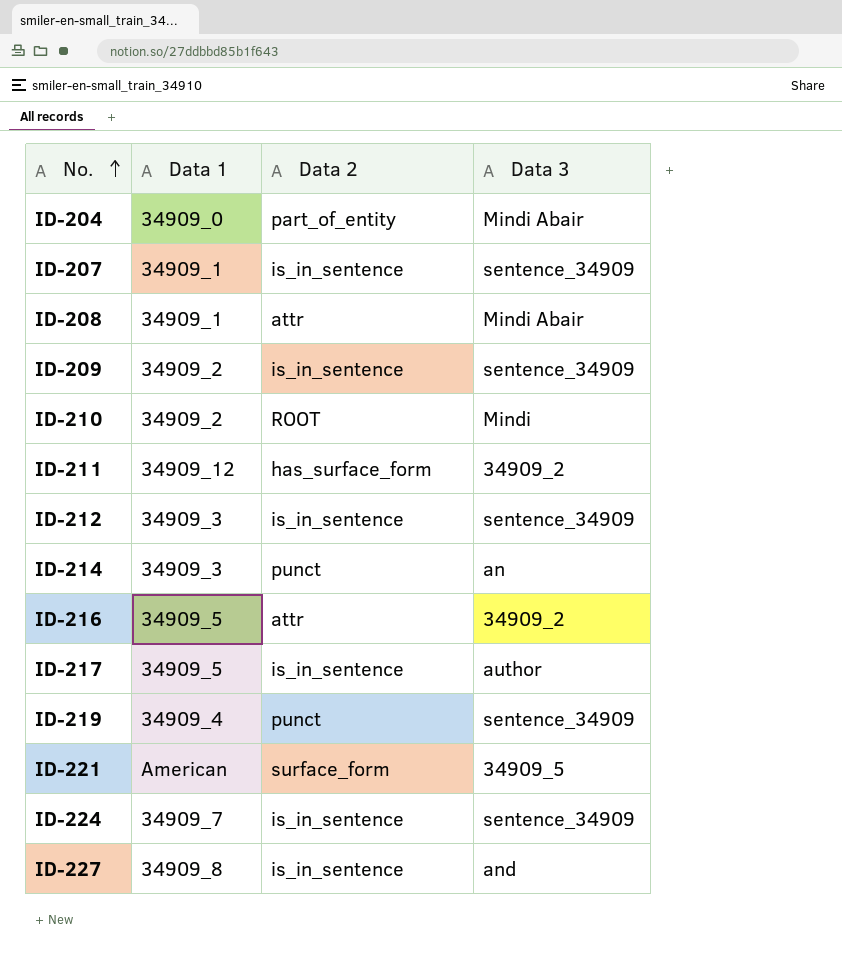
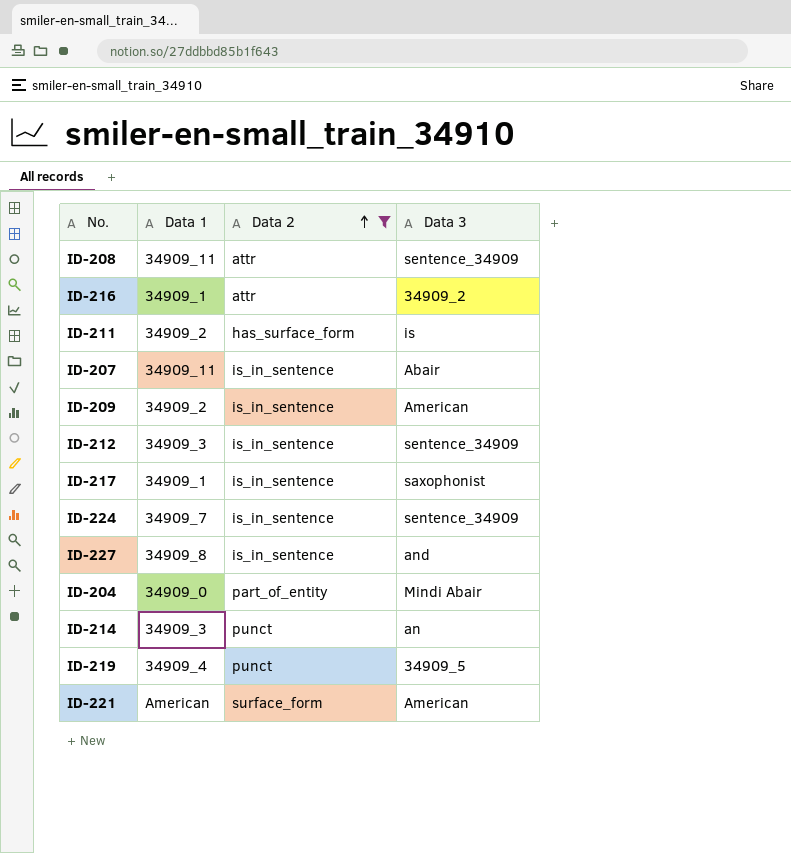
filter: none -> Data 2 != ROOT
row order: No. ascending -> Data 2 ascending
ID-208 | Data 1: 34909_1 -> 34909_11
ID-208 | Data 3: Mindi Abair -> sentence_34909
ID-216 | Data 1: 34909_5 -> 34909_1
ID-211 | Data 1: 34909_12 -> 34909_2
ID-211 | Data 3: 34909_2 -> is
ID-207 | Data 1: 34909_1 -> 34909_11
ID-207 | Data 3: sentence_34909 -> Abair
ID-209 | Data 3: sentence_34909 -> American
ID-217 | Data 1: 34909_5 -> 34909_1
ID-217 | Data 3: author -> saxophonist
ID-219 | Data 3: sentence_34909 -> 34909_5
ID-221 | Data 3: 34909_5 -> American

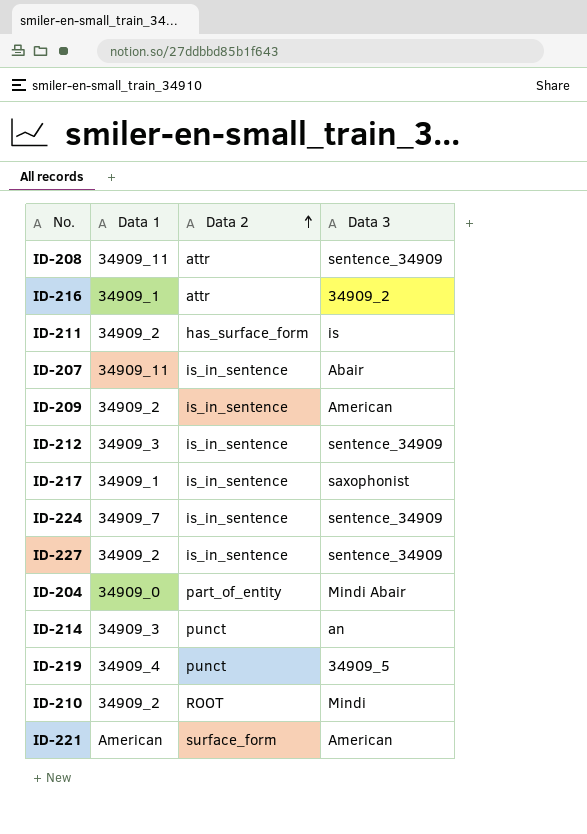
filter: Data 2 != ROOT -> none
ID-227 | Data 1: 34909_8 -> 34909_2
ID-227 | Data 3: and -> sentence_34909

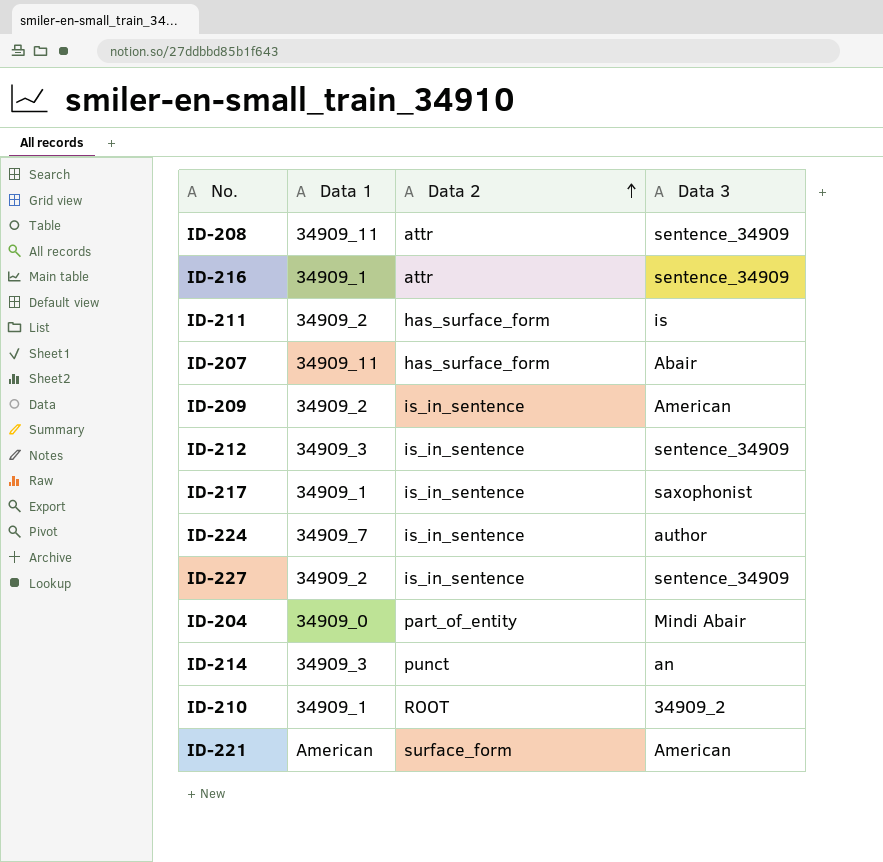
row ID-219: 34909_4 | punct | 34909_5 -> none
ID-216 | Data 3: 34909_2 -> sentence_34909
ID-207 | Data 2: is_in_sentence -> has_surface_form
ID-224 | Data 3: sentence_34909 -> author
ID-210 | Data 1: 34909_2 -> 34909_1
ID-210 | Data 3: Mindi -> 34909_2

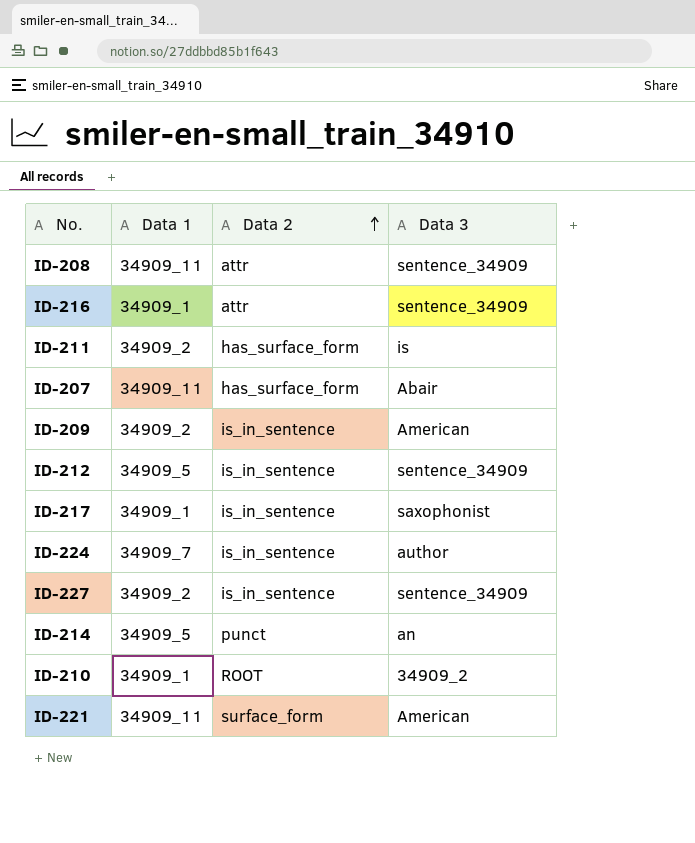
row ID-204: 34909_0 | part_of_entity | Mindi Abair -> none
ID-212 | Data 1: 34909_3 -> 34909_5
ID-214 | Data 1: 34909_3 -> 34909_5
ID-221 | Data 1: American -> 34909_11

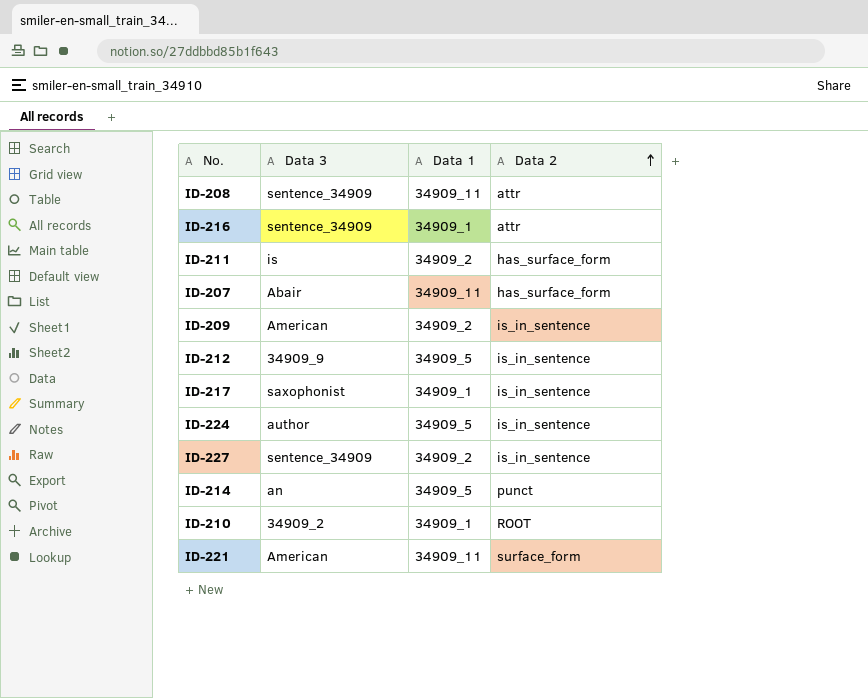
column Data 3 | position: 4 -> 2
ID-212 | Data 3: sentence_34909 -> 34909_9
ID-224 | Data 1: 34909_7 -> 34909_5

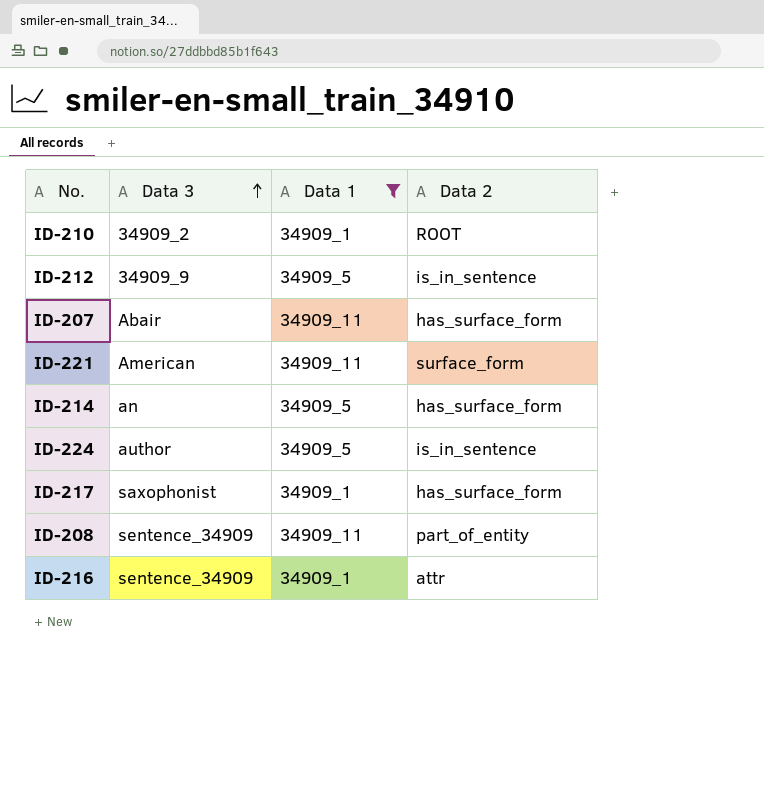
filter: none -> Data 1 != 34909_2
row order: Data 2 ascending -> Data 3 ascending
ID-214 | Data 2: punct -> has_surface_form
ID-217 | Data 2: is_in_sentence -> has_surface_form
ID-208 | Data 2: attr -> part_of_entity

